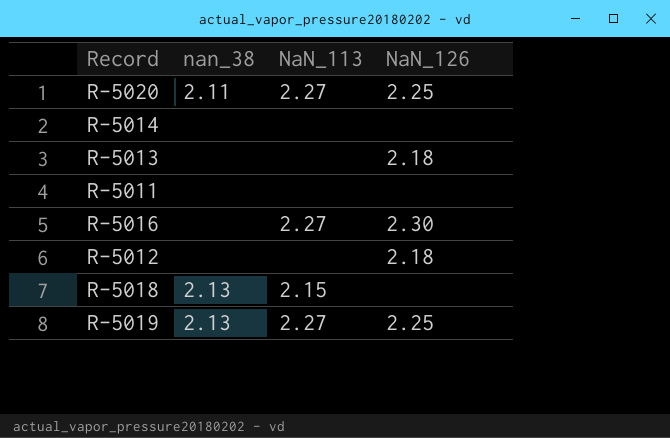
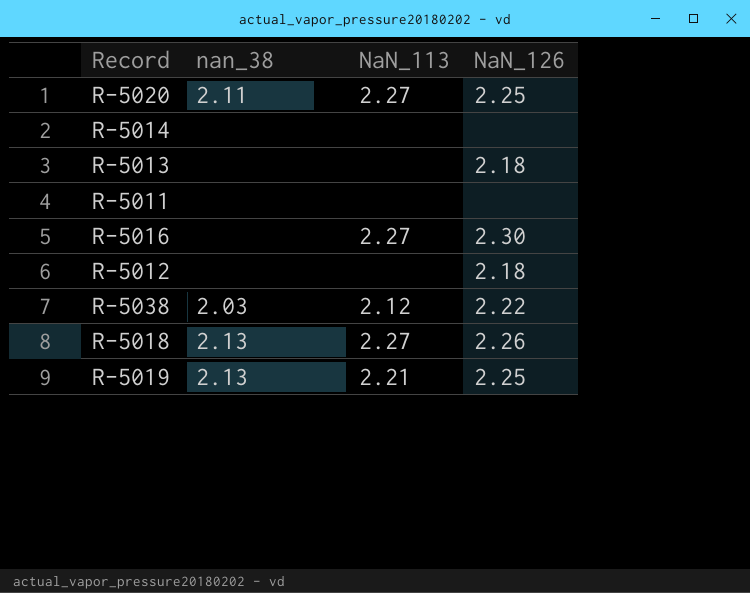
row R-5038: none -> 2.03 | 2.12 | 2.22
R-5018 | NaN_113: 2.15 -> 2.27
R-5018 | NaN_126: none -> 2.26
R-5019 | NaN_113: 2.27 -> 2.21

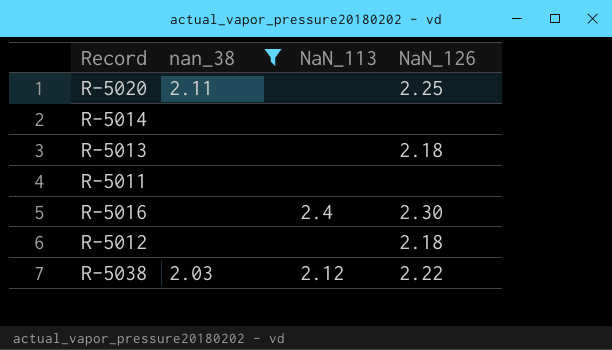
filter: none -> nan_38 != 2.13
R-5020 | NaN_113: 2.27 -> none
R-5016 | NaN_113: 2.27 -> 2.4

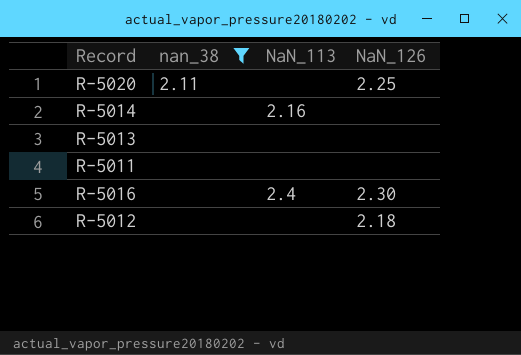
row R-5038: 2.03 | 2.12 | 2.22 -> none
R-5014 | NaN_113: none -> 2.16
R-5013 | NaN_126: 2.18 -> none

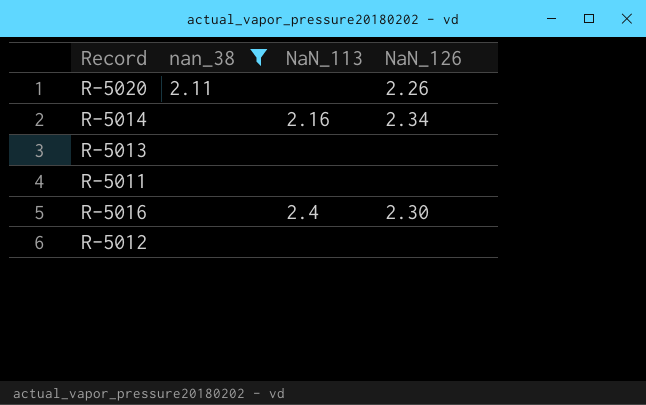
R-5020 | NaN_126: 2.25 -> 2.26
R-5014 | NaN_126: none -> 2.34
R-5012 | NaN_126: 2.18 -> none

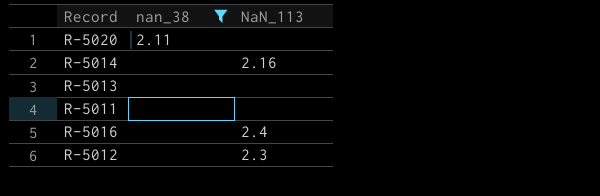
column NaN_126 | position: 4 -> none
R-5012 | NaN_113: none -> 2.3

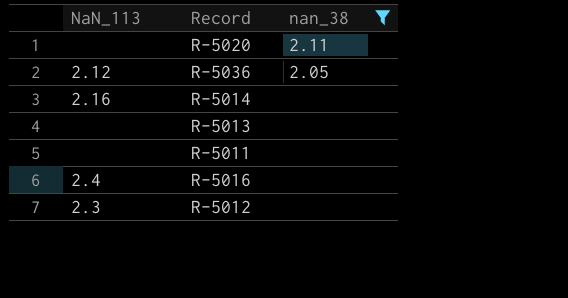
column NaN_113 | position: 3 -> 1
row R-5036: none -> 2.12 | 2.05

